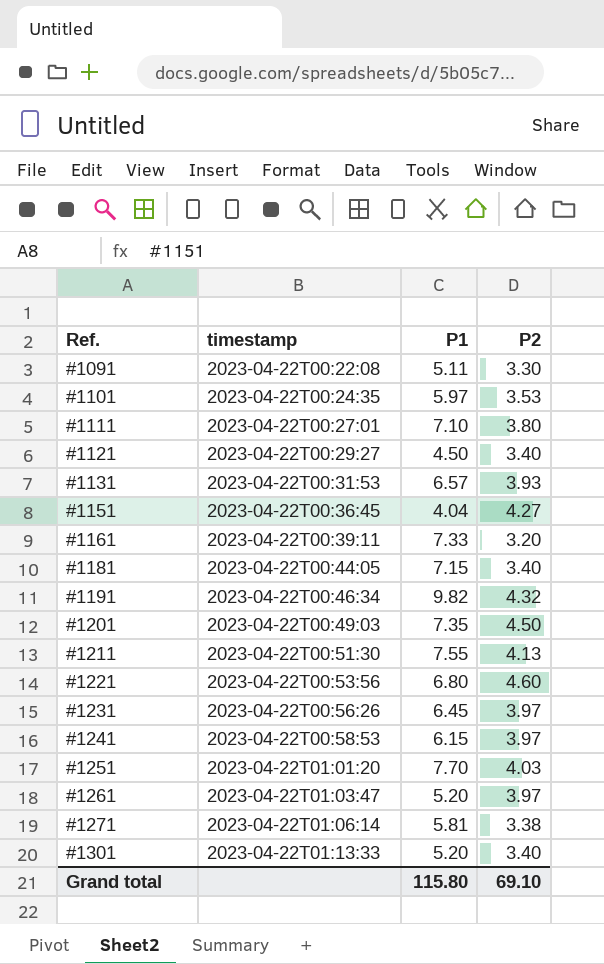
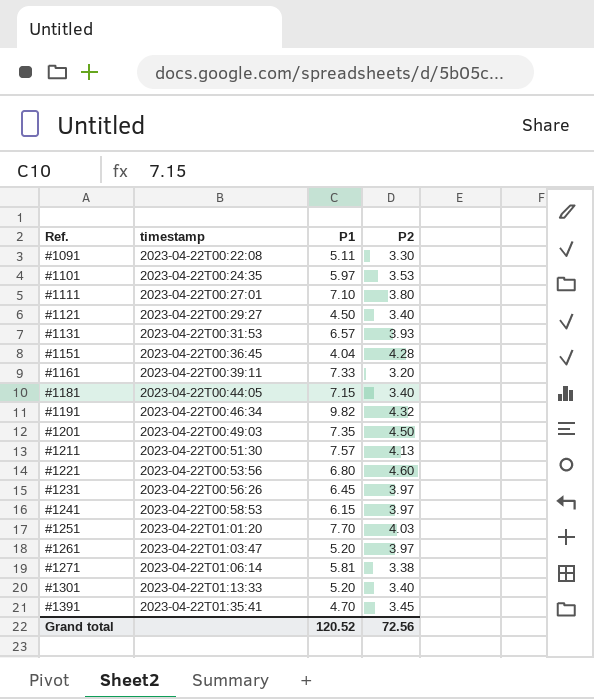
#1151 | P2: 4.27 -> 4.28
#1211 | P1: 7.55 -> 7.57
row #1391: none -> 2023-04-22T01:35:41 | 4.70 | 3.45
Grand total | P1: 115.80 -> 120.52
Grand total | P2: 69.10 -> 72.56

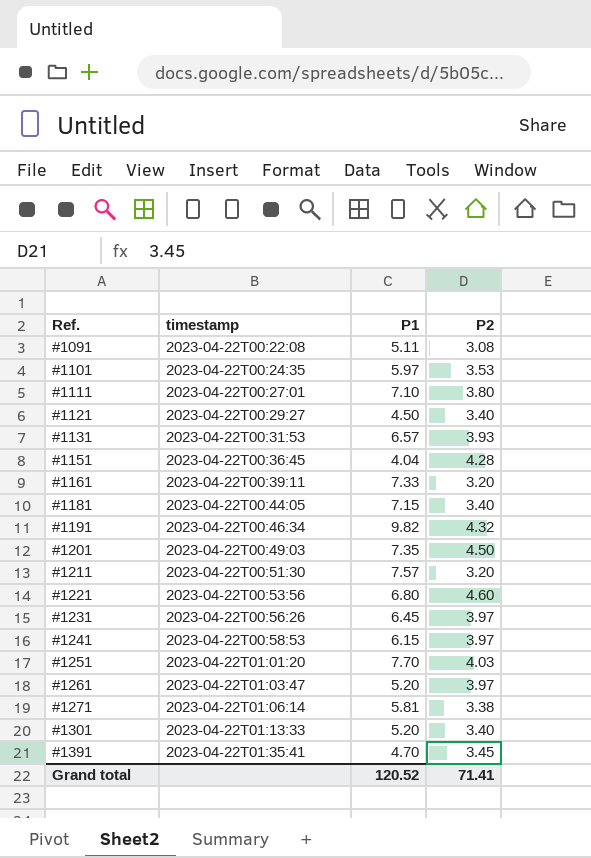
#1091 | P2: 3.30 -> 3.08
#1211 | P2: 4.13 -> 3.20
Grand total | P2: 72.56 -> 71.41

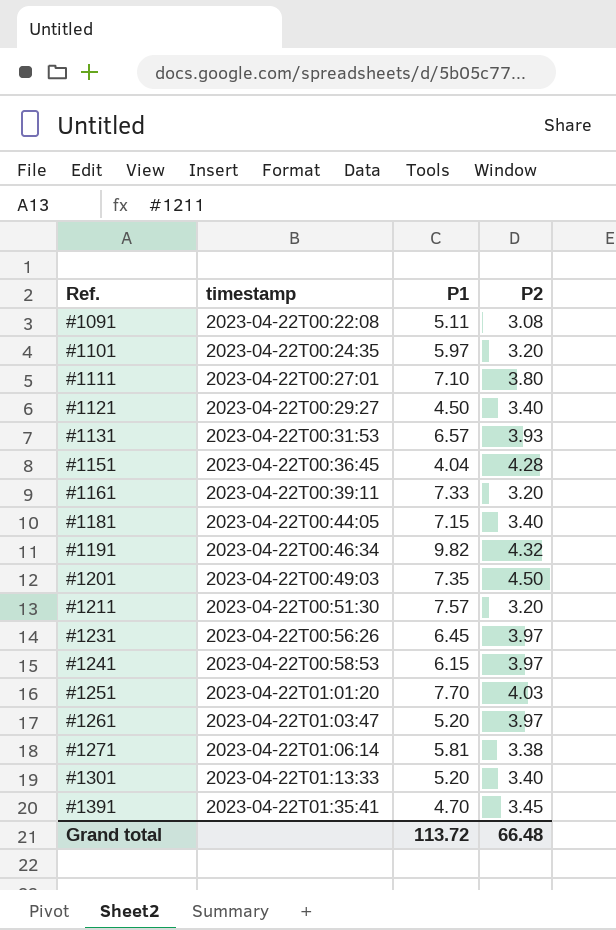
row #1221: 2023-04-22T00:53:56 | 6.80 | 4.60 -> none
#1101 | P2: 3.53 -> 3.20
Grand total | P1: 120.52 -> 113.72
Grand total | P2: 71.41 -> 66.48

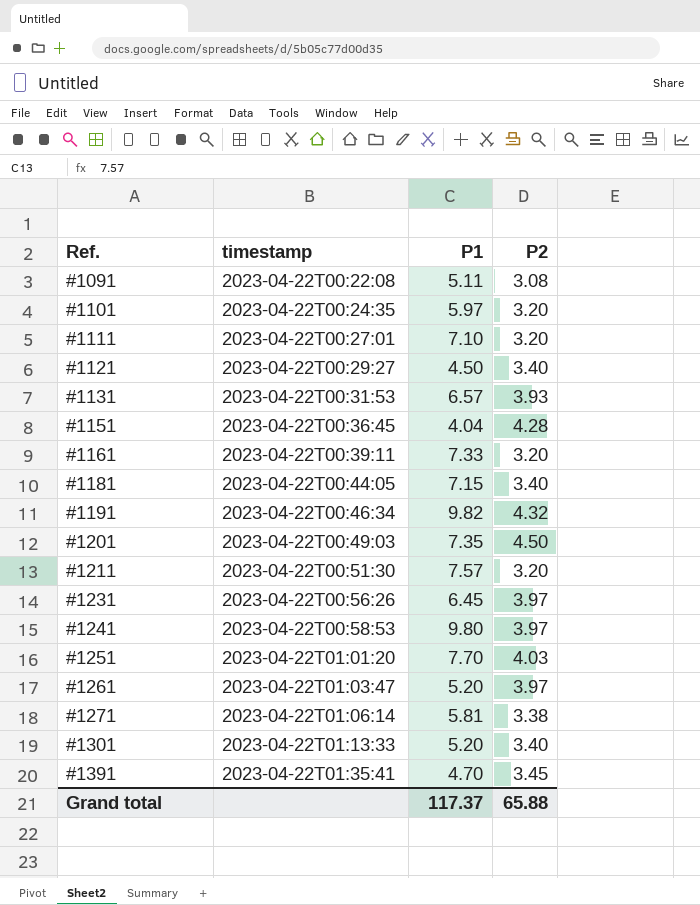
#1111 | P2: 3.80 -> 3.20
#1241 | P1: 6.15 -> 9.80
Grand total | P1: 113.72 -> 117.37
Grand total | P2: 66.48 -> 65.88

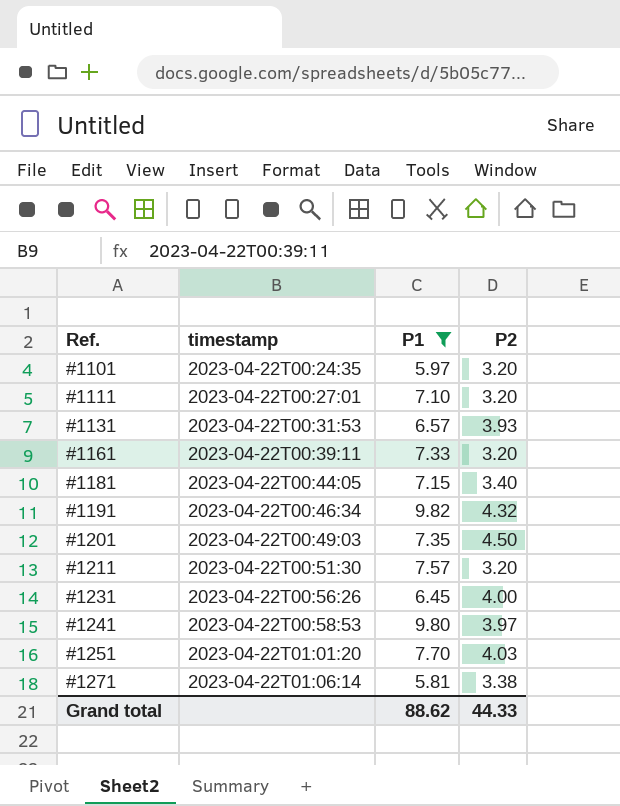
filter: none -> P1 >= 5.81
#1231 | P2: 3.97 -> 4.00
Grand total | P1: 117.37 -> 88.62
Grand total | P2: 65.88 -> 44.33

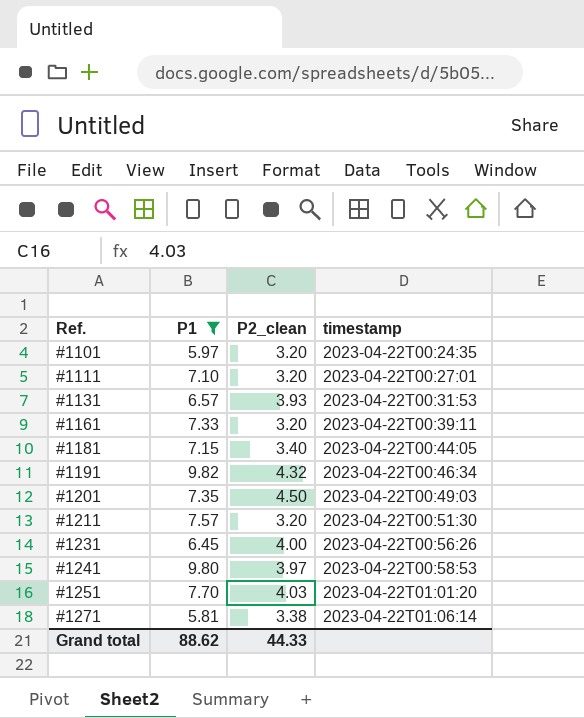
column name: P2 -> P2_clean
column timestamp | position: 2 -> 4

